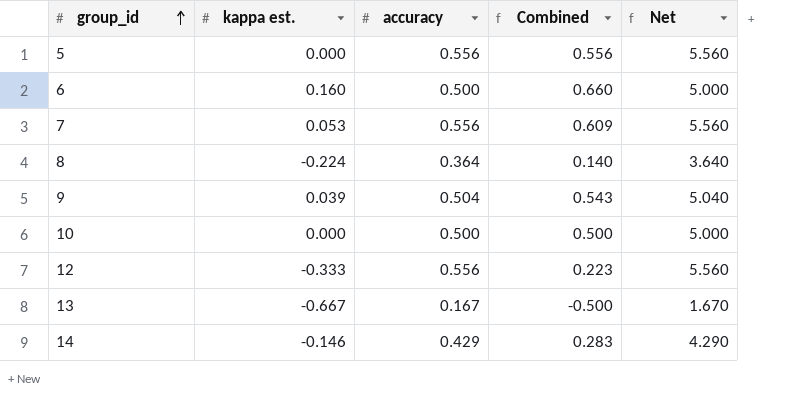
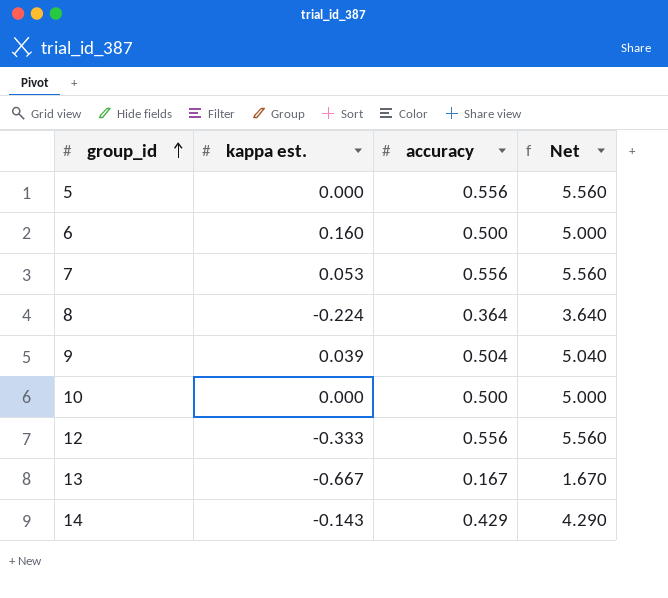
column Combined | formula: [kappa est.] + [accuracy] -> none
14 | kappa est.: -0.146 -> -0.143

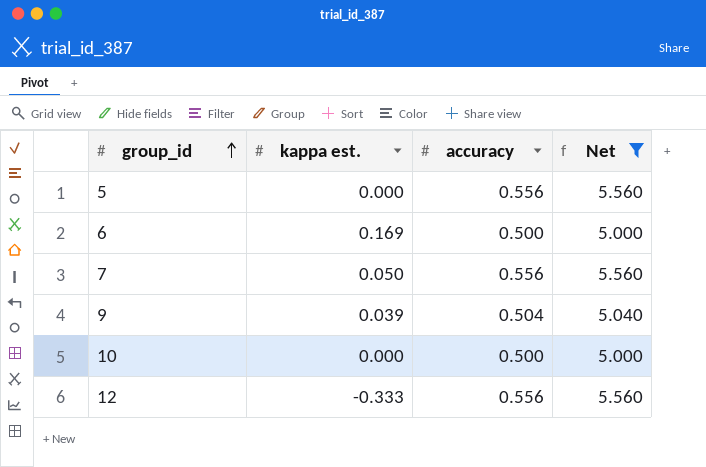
filter: none -> Net >= 5.000
6 | kappa est.: 0.160 -> 0.169
7 | kappa est.: 0.053 -> 0.050

